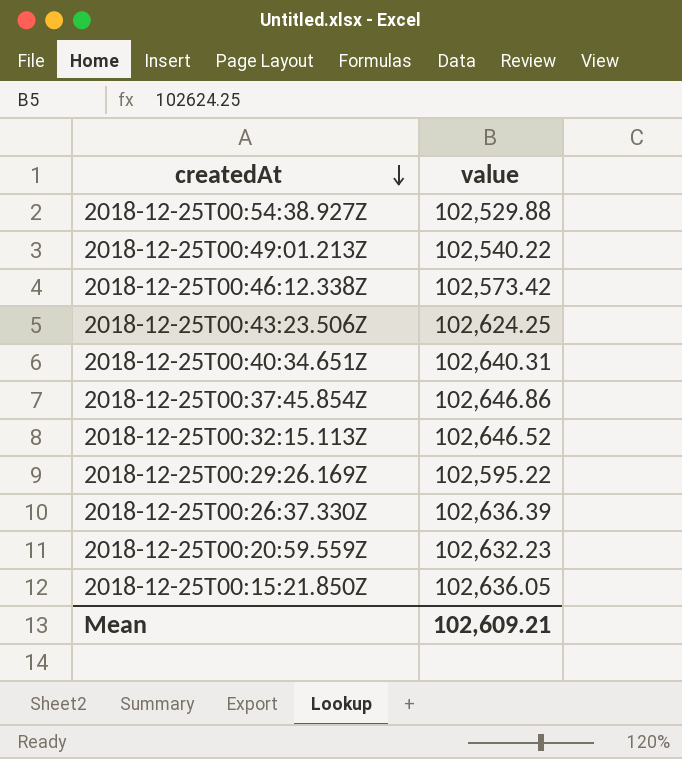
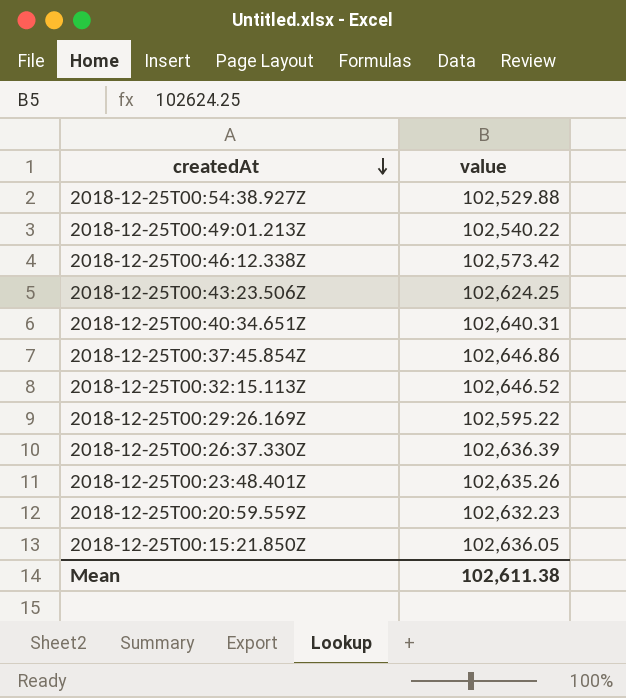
row 2018-12-25T00:23:48.401Z: none -> 102,635.26
Mean | value: 102,609.21 -> 102,611.38

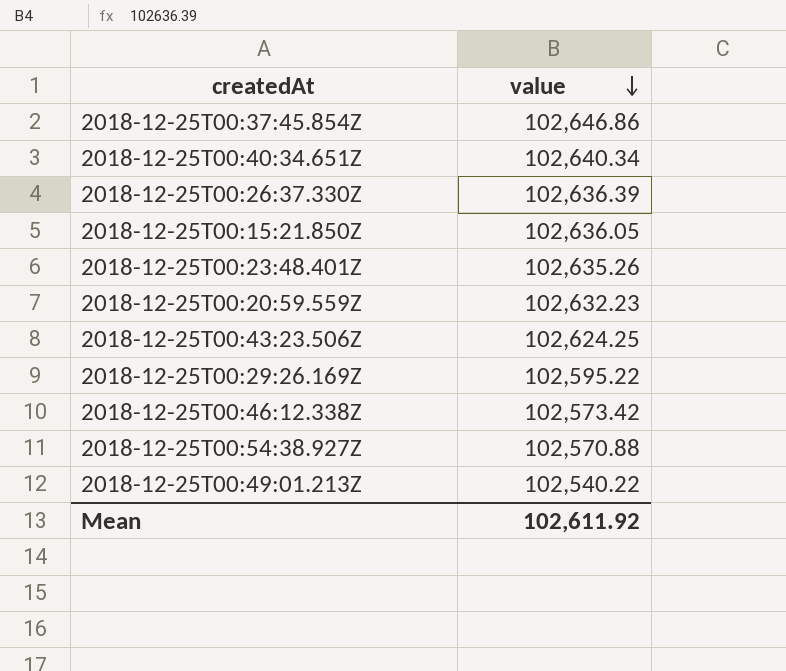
row order: createdAt descending -> value descending
row 2018-12-25T00:32:15.113Z: 102,646.52 -> none
2018-12-25T00:40:34.651Z | value: 102,640.31 -> 102,640.34
2018-12-25T00:54:38.927Z | value: 102,529.88 -> 102,570.88
Mean | value: 102,611.38 -> 102,611.92

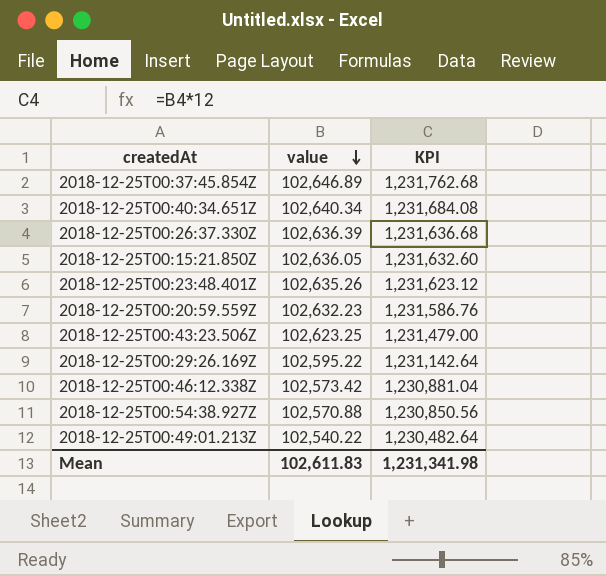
column KPI | formula: none -> [value] * 12
2018-12-25T00:37:45.854Z | value: 102,646.86 -> 102,646.89
2018-12-25T00:43:23.506Z | value: 102,624.25 -> 102,623.25
Mean | value: 102,611.92 -> 102,611.83

